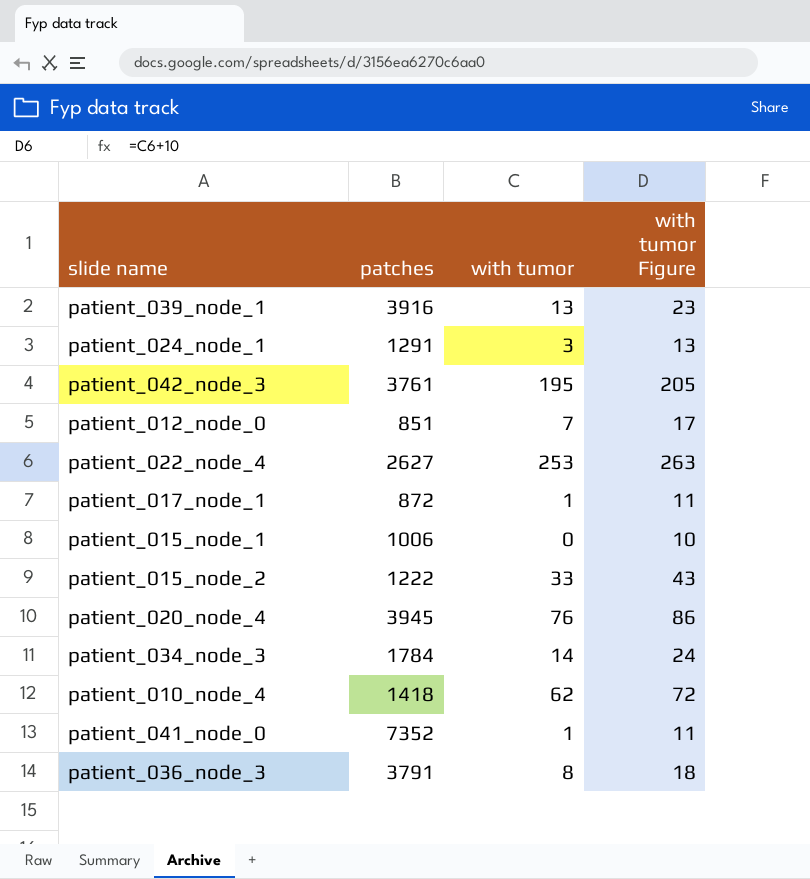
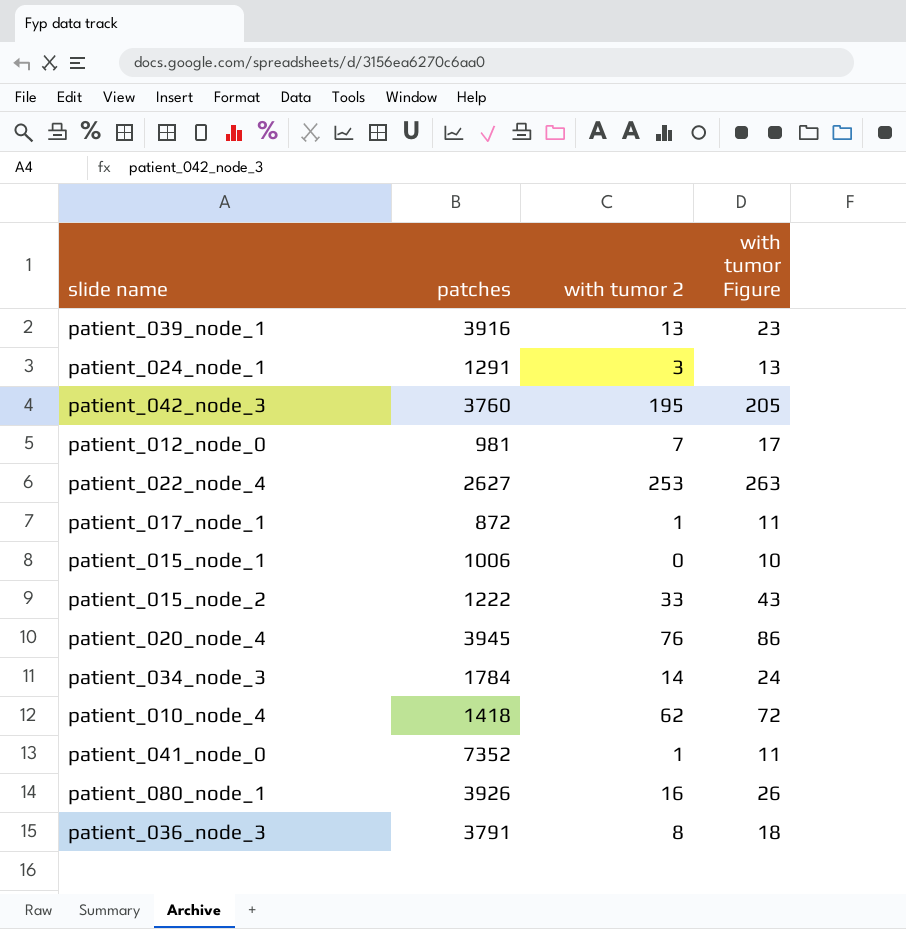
column name: with tumor -> with tumor 2
patient_042_node_3 | patches: 3761 -> 3760
patient_012_node_0 | patches: 851 -> 981
row patient_080_node_1: none -> 3926 | 16 | 26

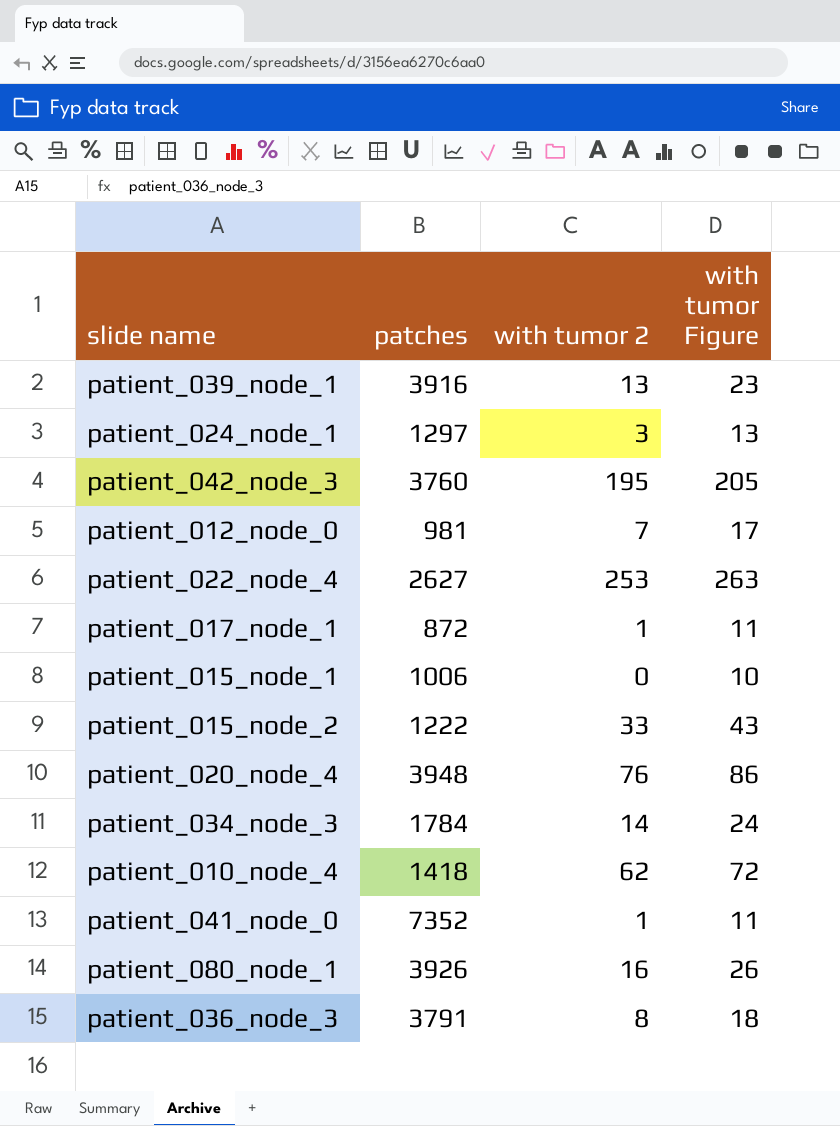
patient_024_node_1 | patches: 1291 -> 1297
patient_020_node_4 | patches: 3945 -> 3948

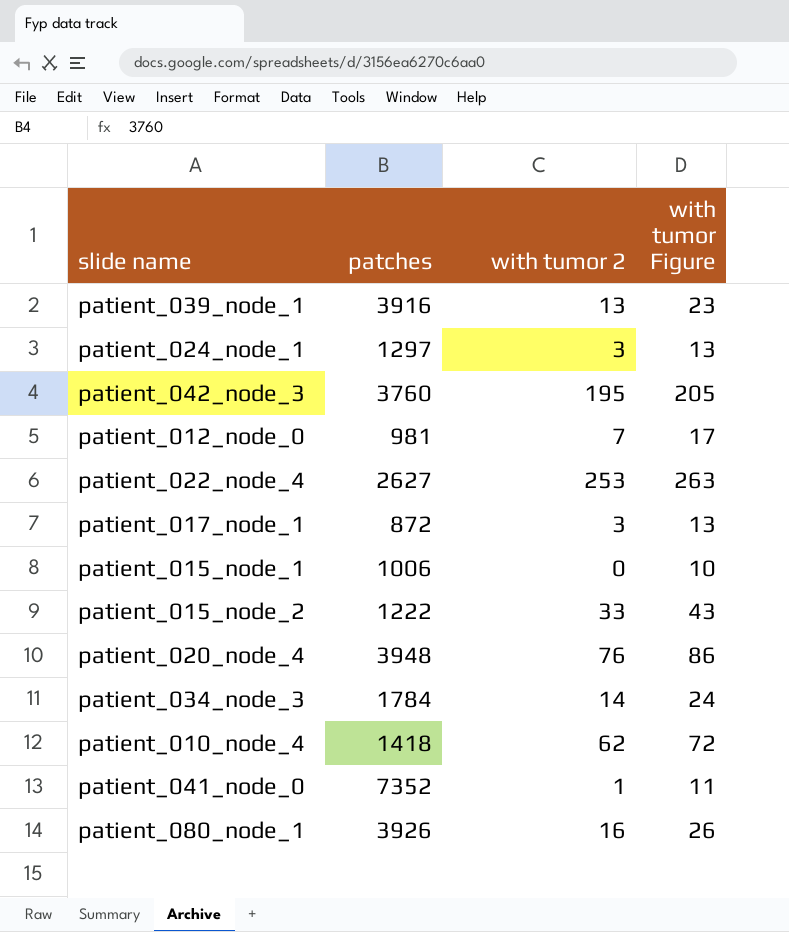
row patient_036_node_3: 3791 | 8 | 18 -> none
patient_017_node_1 | with tumor 2: 1 -> 3
patient_017_node_1 | with tumor Figure: 11 -> 13

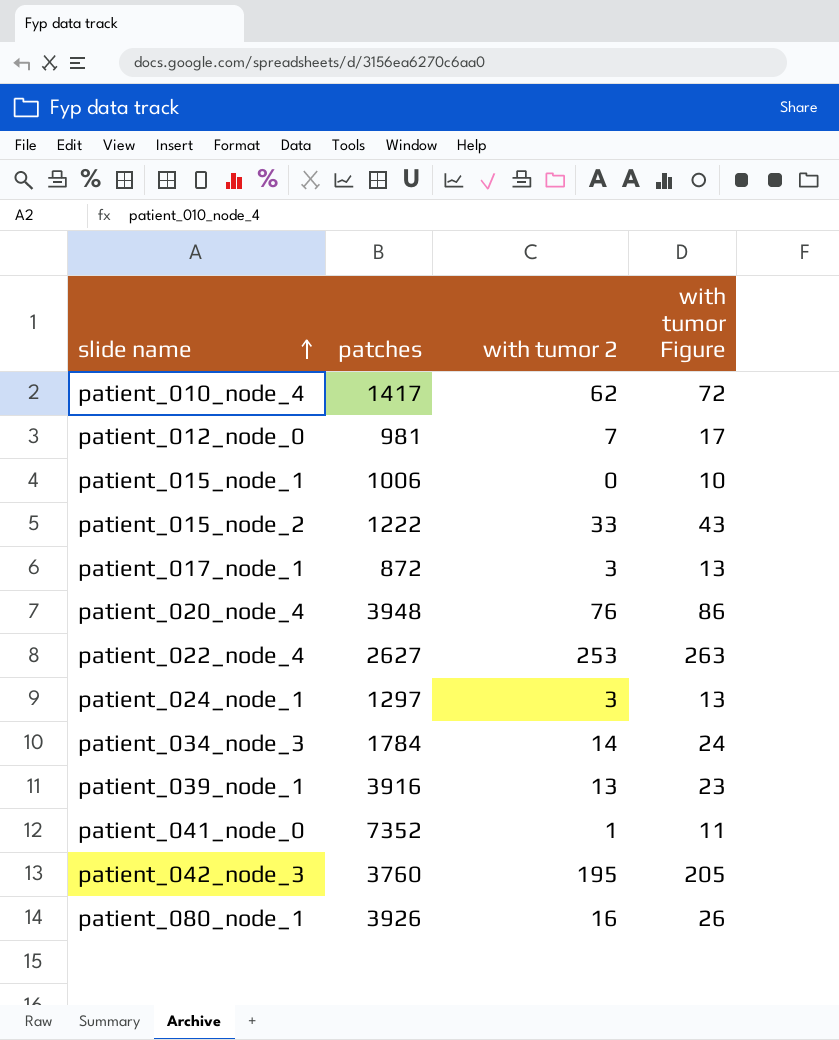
row order: none -> slide name ascending
patient_010_node_4 | patches: 1418 -> 1417

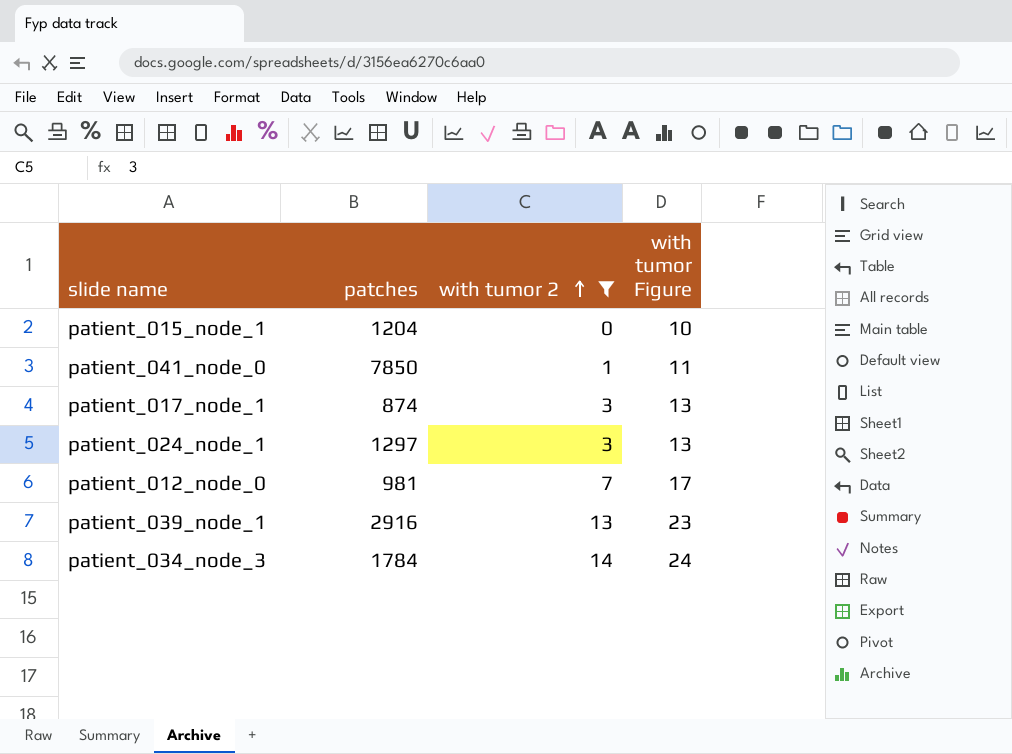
filter: none -> with tumor 2 <= 14
row order: slide name ascending -> with tumor 2 ascending
patient_015_node_1 | patches: 1006 -> 1204
patient_041_node_0 | patches: 7352 -> 7850
patient_017_node_1 | patches: 872 -> 874
patient_039_node_1 | patches: 3916 -> 2916

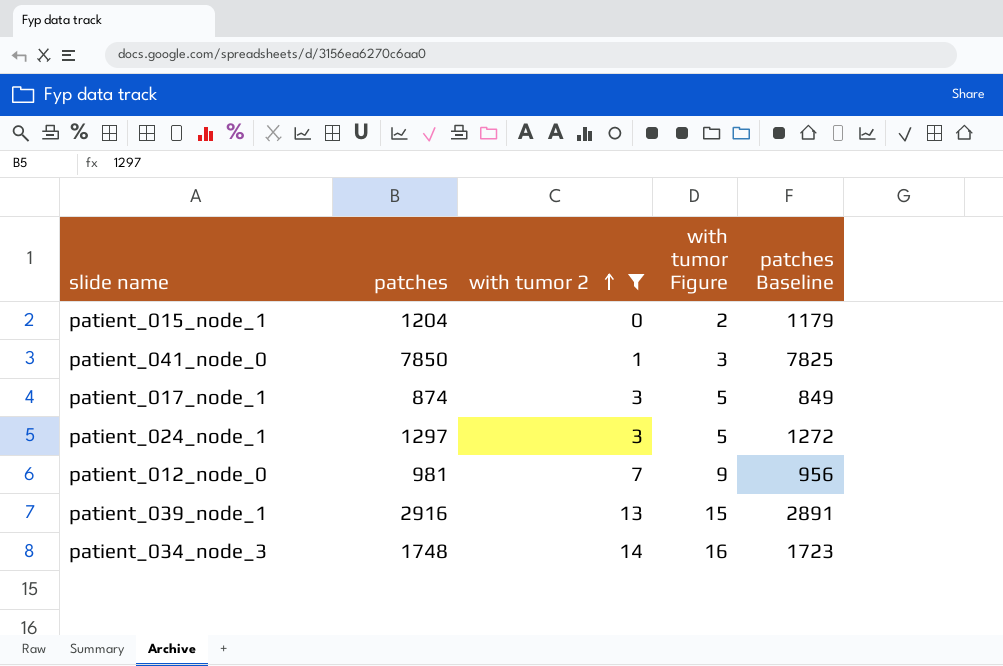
column with tumor Figure | formula: [with tumor 2] + 10 -> [with tumor 2] + 2
column patches Baseline | formula: none -> [patches] - 25
patient_034_node_3 | patches: 1784 -> 1748

